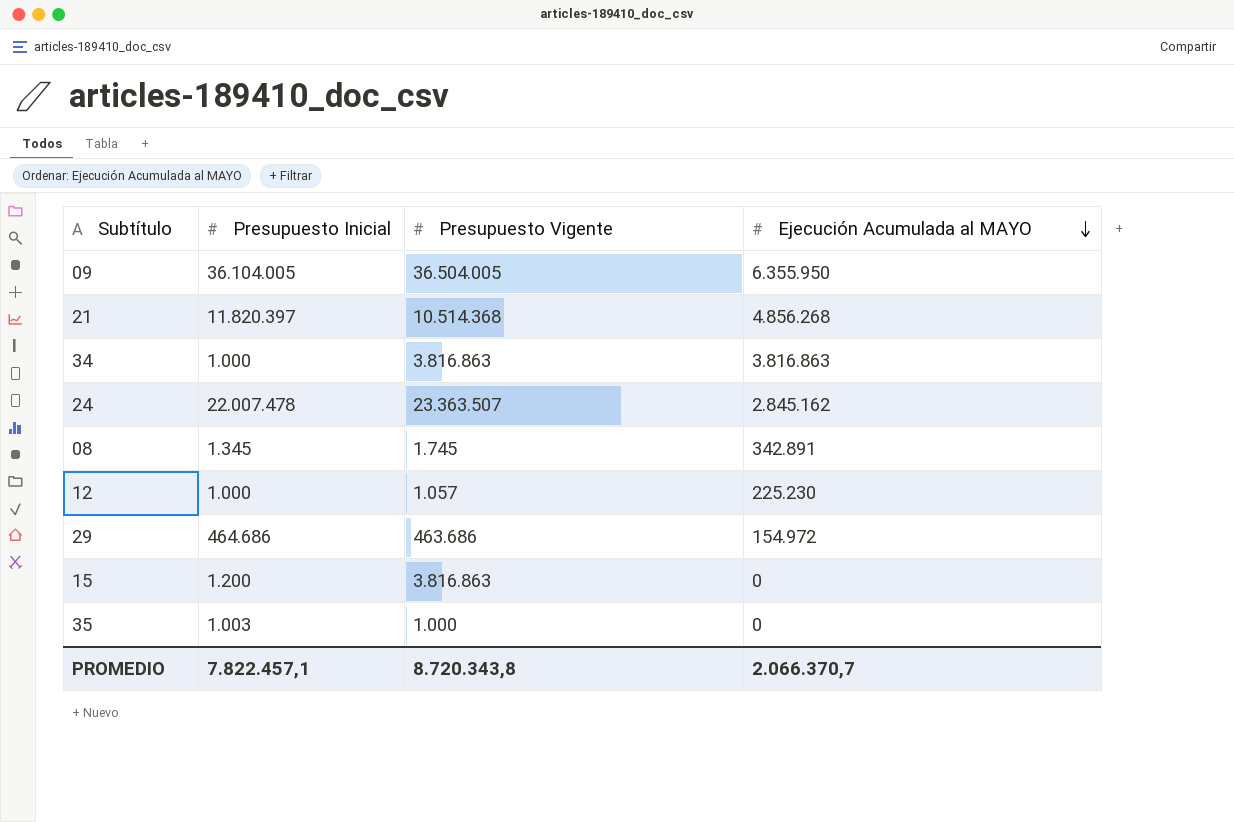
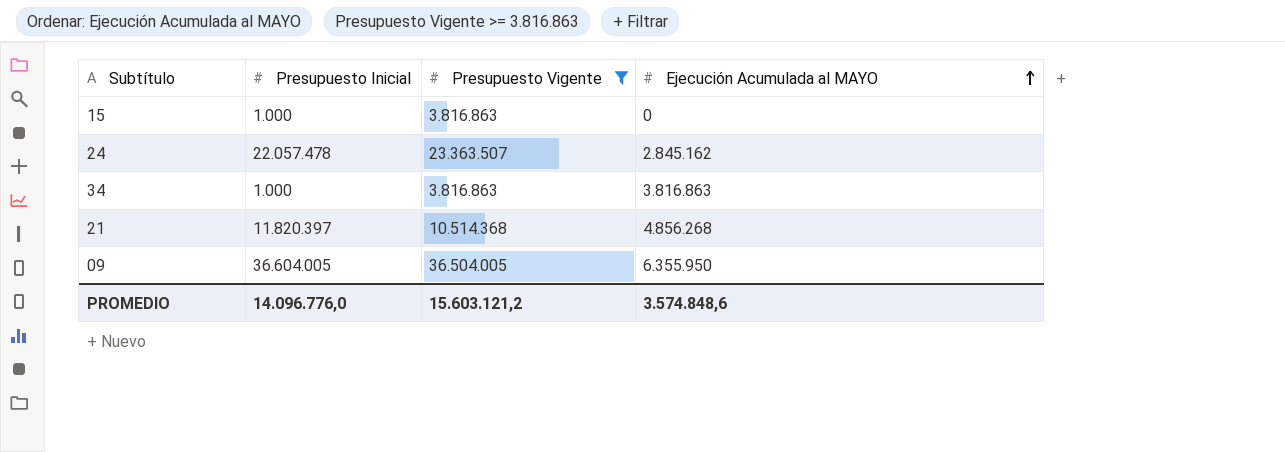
filter: none -> Presupuesto Vigente >= 3.816.863
row order: Ejecución Acumulada al MAYO descending -> Ejecución Acumulada al MAYO ascending
15 | Presupuesto Inicial: 1.200 -> 1.000
24 | Presupuesto Inicial: 22.007.478 -> 22.057.478
09 | Presupuesto Inicial: 36.104.005 -> 36.604.005
PROMEDIO | Presupuesto Inicial: 7.822.457,1 -> 14.096.776,0
PROMEDIO | Presupuesto Vigente: 8.720.343,8 -> 15.603.121,2
PROMEDIO | Ejecución Acumulada al MAYO: 2.066.370,7 -> 3.574.848,6

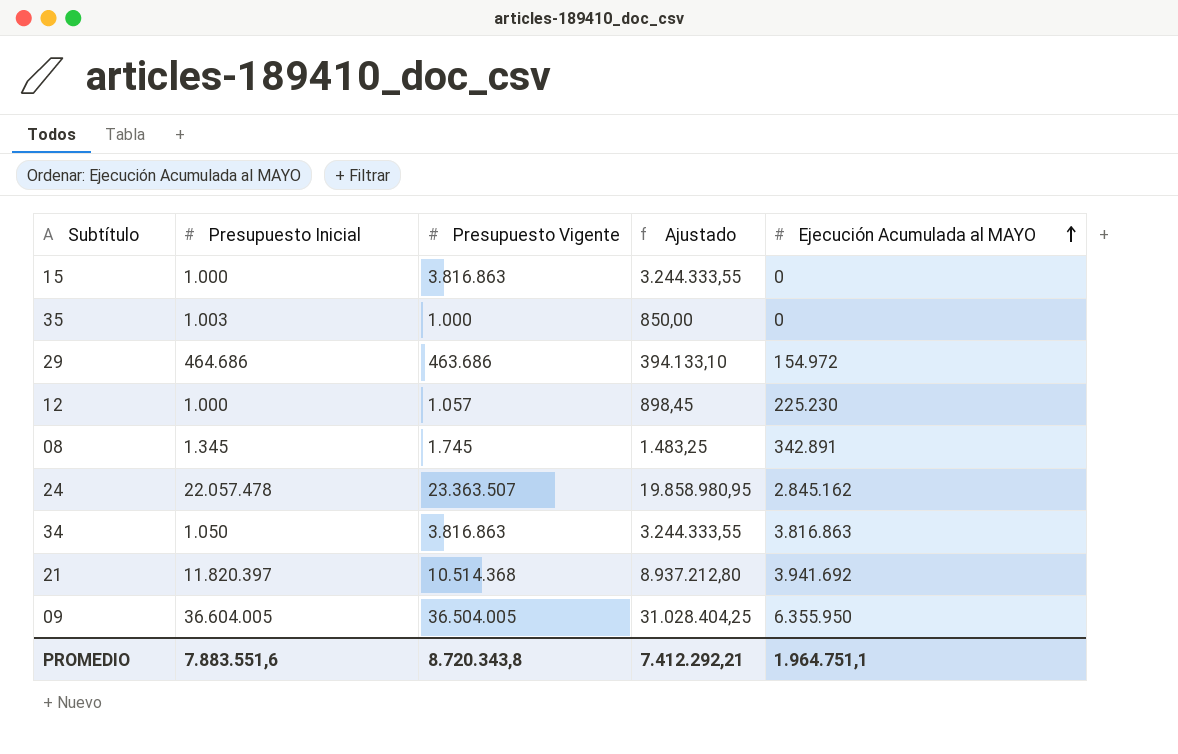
filter: Presupuesto Vigente >= 3.816.863 -> none
column Ajustado | formula: none -> [Presupuesto Vigente] * 0,85
34 | Presupuesto Inicial: 1.000 -> 1.050
21 | Ejecución Acumulada al MAYO: 4.856.268 -> 3.941.692
PROMEDIO | Presupuesto Inicial: 14.096.776,0 -> 7.883.551,6
PROMEDIO | Presupuesto Vigente: 15.603.121,2 -> 8.720.343,8
PROMEDIO | Ejecución Acumulada al MAYO: 3.574.848,6 -> 1.964.751,1

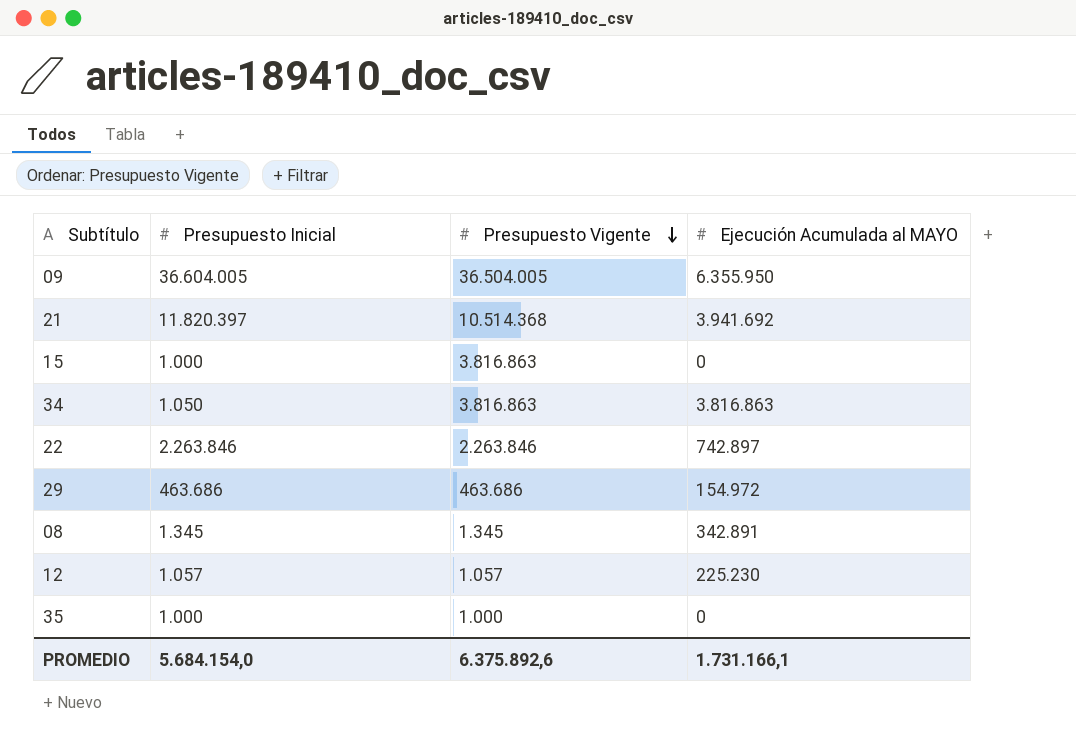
row order: Ejecución Acumulada al MAYO ascending -> Presupuesto Vigente descending
column Ajustado | formula: [Presupuesto Vigente] * 0,85 -> none
row 24: 22.057.478 | 23.363.507 | 19.858.980,95 | 2.845.162 -> none
row 22: none -> 2.263.846 | 2.263.846 | 742.897
29 | Presupuesto Inicial: 464.686 -> 463.686
08 | Presupuesto Vigente: 1.745 -> 1.345
12 | Presupuesto Inicial: 1.000 -> 1.057
35 | Presupuesto Inicial: 1.003 -> 1.000
PROMEDIO | Presupuesto Inicial: 7.883.551,6 -> 5.684.154,0
PROMEDIO | Presupuesto Vigente: 8.720.343,8 -> 6.375.892,6
PROMEDIO | Ejecución Acumulada al MAYO: 1.964.751,1 -> 1.731.166,1

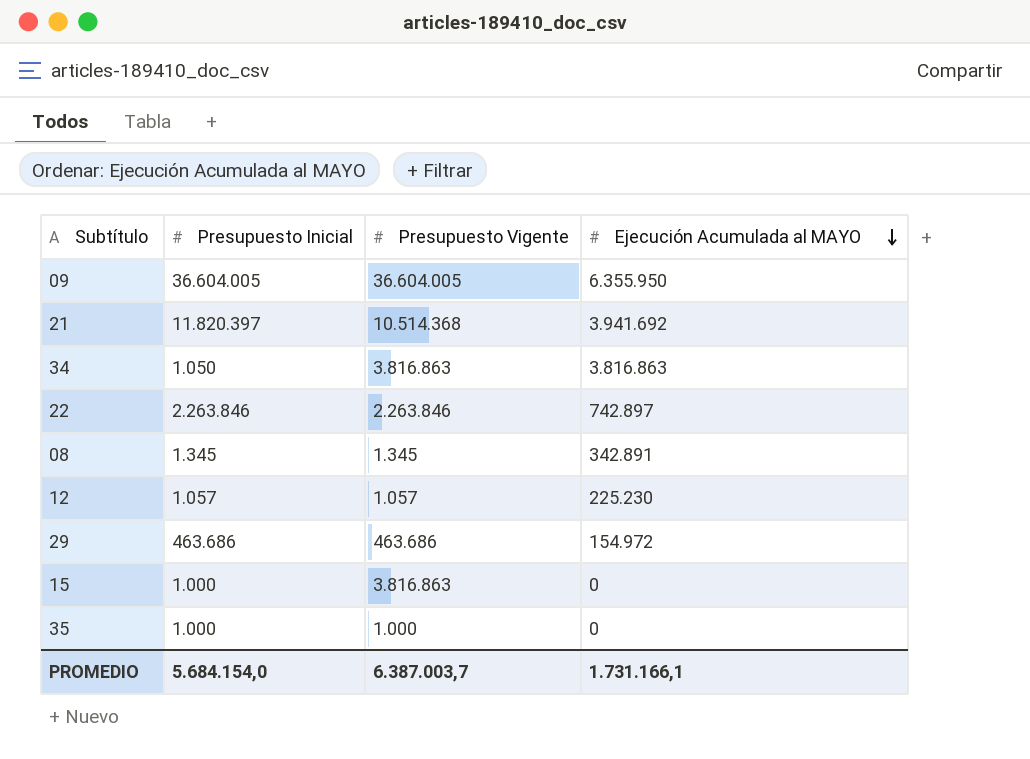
row order: Presupuesto Vigente descending -> Ejecución Acumulada al MAYO descending
09 | Presupuesto Vigente: 36.504.005 -> 36.604.005
PROMEDIO | Presupuesto Vigente: 6.375.892,6 -> 6.387.003,7

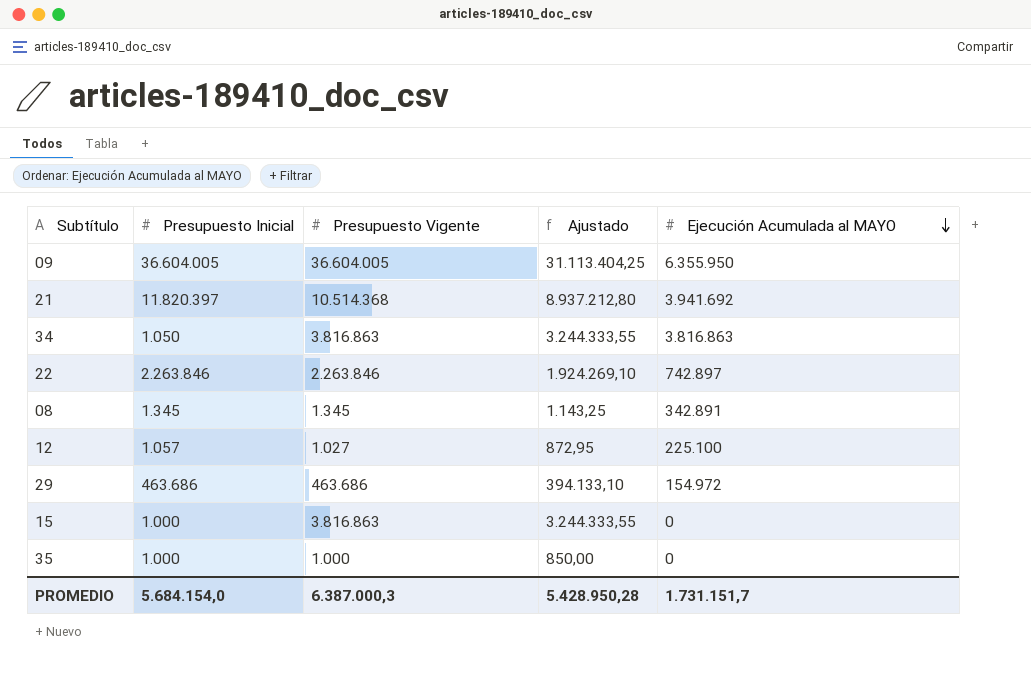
column Ajustado | formula: none -> [Presupuesto Vigente] * 0,85
12 | Presupuesto Vigente: 1.057 -> 1.027
12 | Ejecución Acumulada al MAYO: 225.230 -> 225.100
PROMEDIO | Presupuesto Vigente: 6.387.003,7 -> 6.387.000,3
PROMEDIO | Ejecución Acumulada al MAYO: 1.731.166,1 -> 1.731.151,7

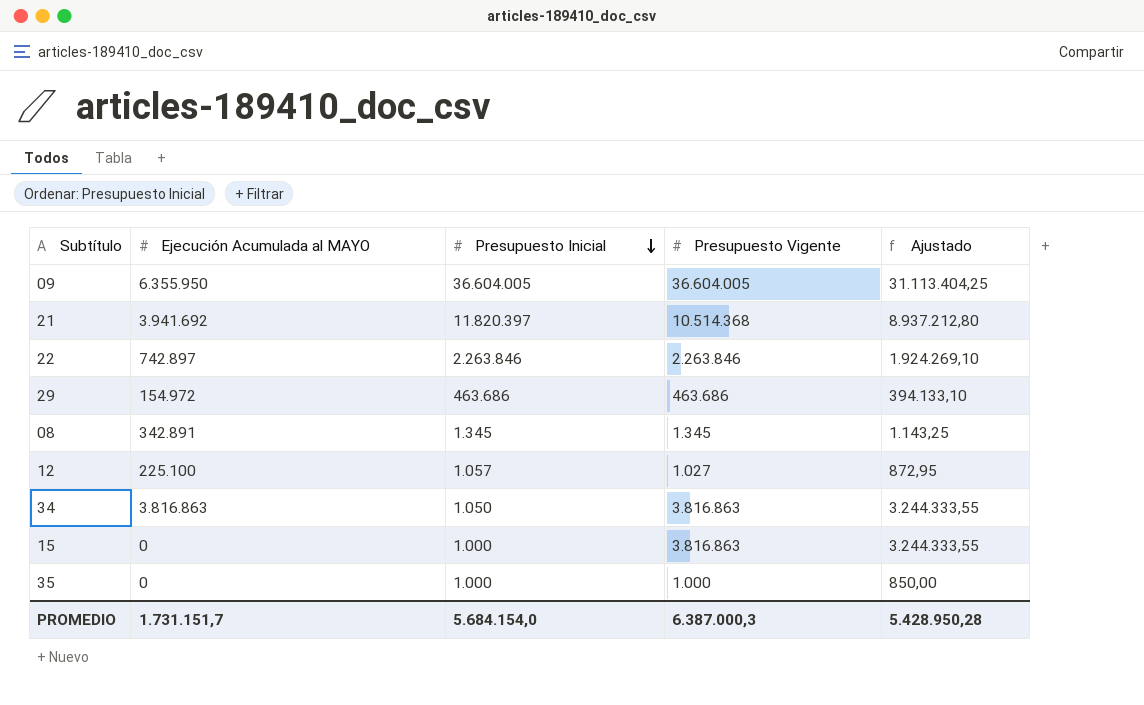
row order: Ejecución Acumulada al MAYO descending -> Presupuesto Inicial descending
column Ejecución Acumulada al MAYO | position: 5 -> 2

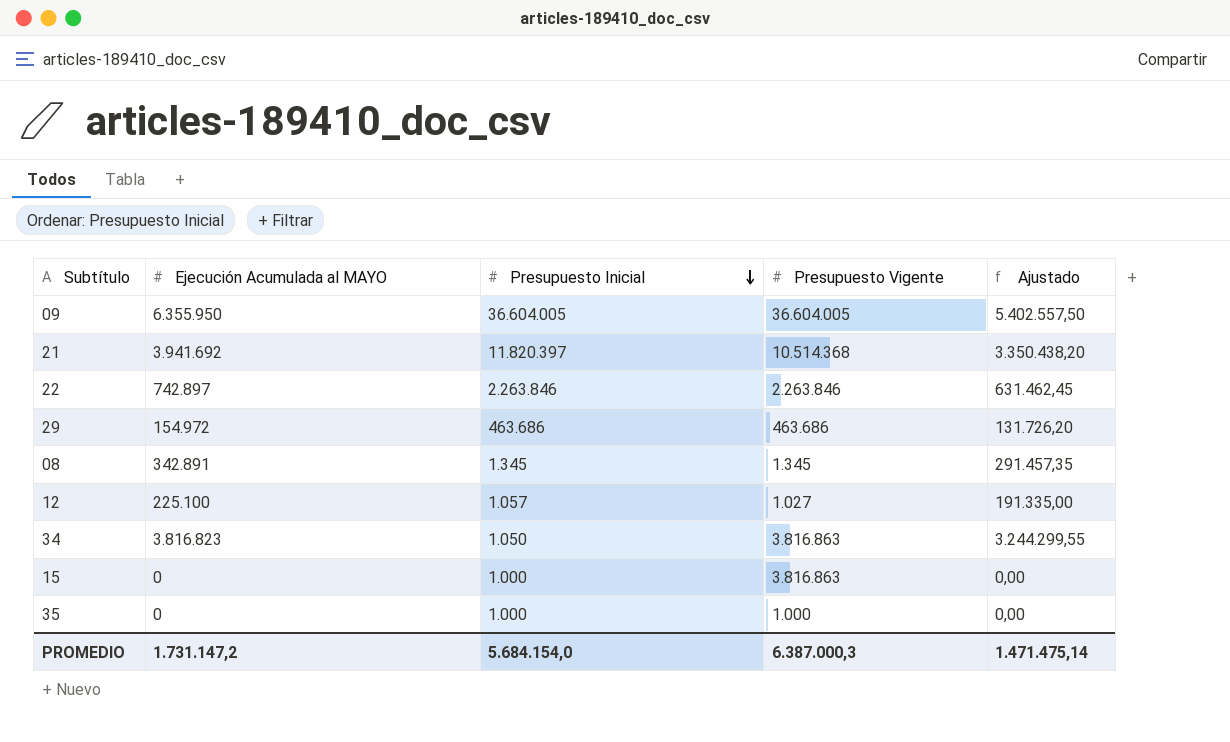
column Ajustado | formula: [Presupuesto Vigente] * 0,85 -> [Ejecución Acumulada al MAYO] * 0,85
34 | Ejecución Acumulada al MAYO: 3.816.863 -> 3.816.823
PROMEDIO | Ejecución Acumulada al MAYO: 1.731.151,7 -> 1.731.147,2
PROMEDIO | Ajustado: 5.428.950,28 -> 1.471.475,14

